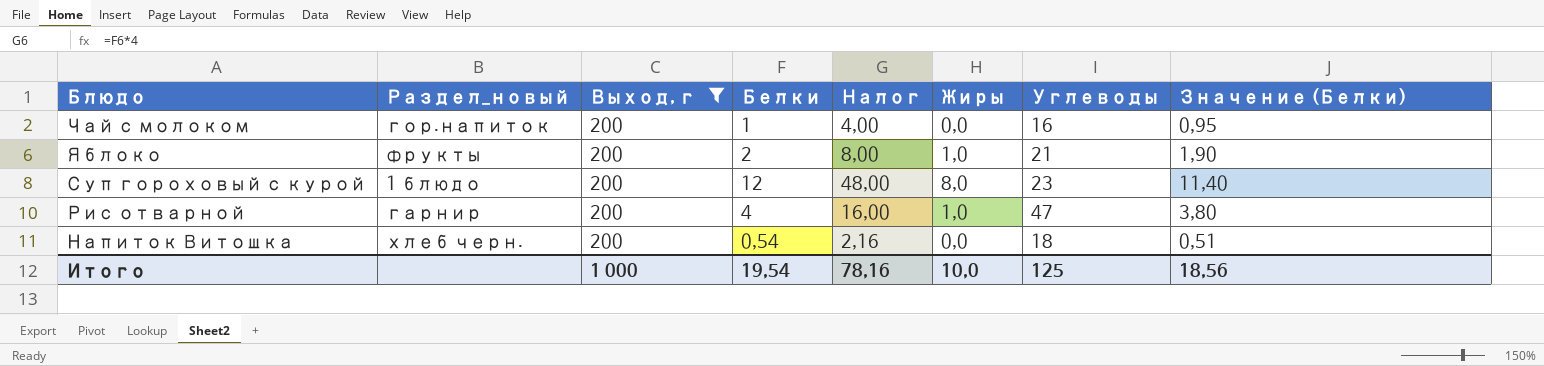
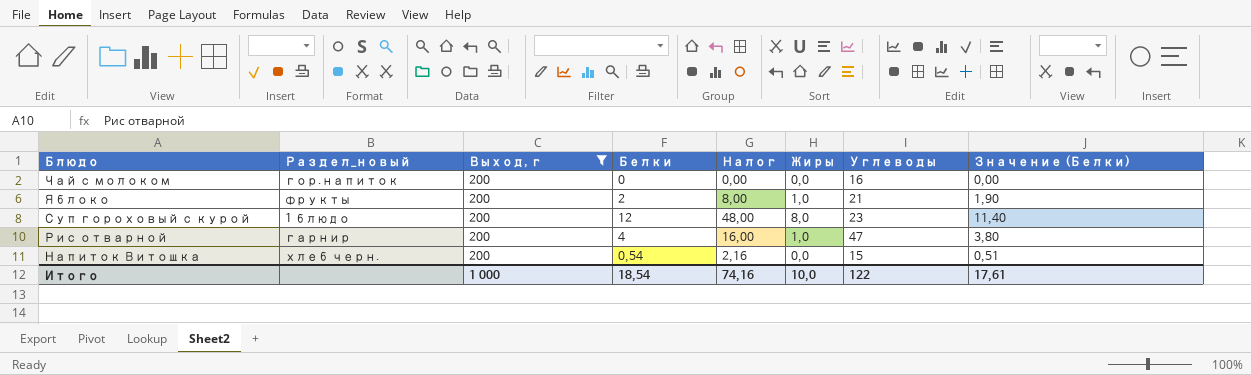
Чай с молоком | Белки: 1 -> 0
Чай с молоком | Налог: 4,00 -> 0,00
Чай с молоком | Значение (Белки): 0,95 -> 0,00
Напиток Витошка | Углеводы: 18 -> 15
Итого | Белки: 19,54 -> 18,54
Итого | Налог: 78,16 -> 74,16
Итого | Углеводы: 125 -> 122
Итого | Значение (Белки): 18,56 -> 17,61

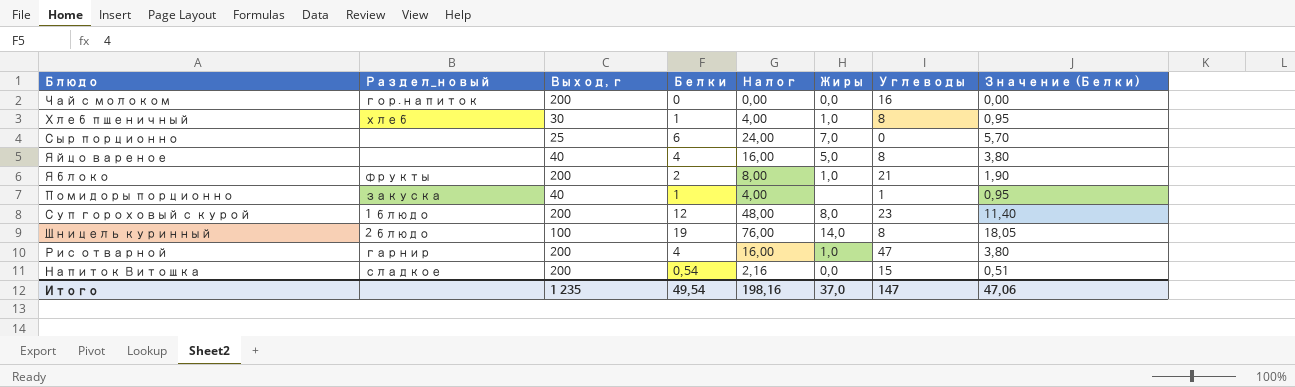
filter: Выход, г = 200 -> none
Напиток Витошка | Раздел_новый: хлеб черн. -> сладкое
Итого | Выход, г: 1 000 -> 1 235
Итого | Белки: 18,54 -> 49,54
Итого | Налог: 74,16 -> 198,16
Итого | Жиры: 10,0 -> 37,0
Итого | Углеводы: 122 -> 147
Итого | Значение (Белки): 17,61 -> 47,06

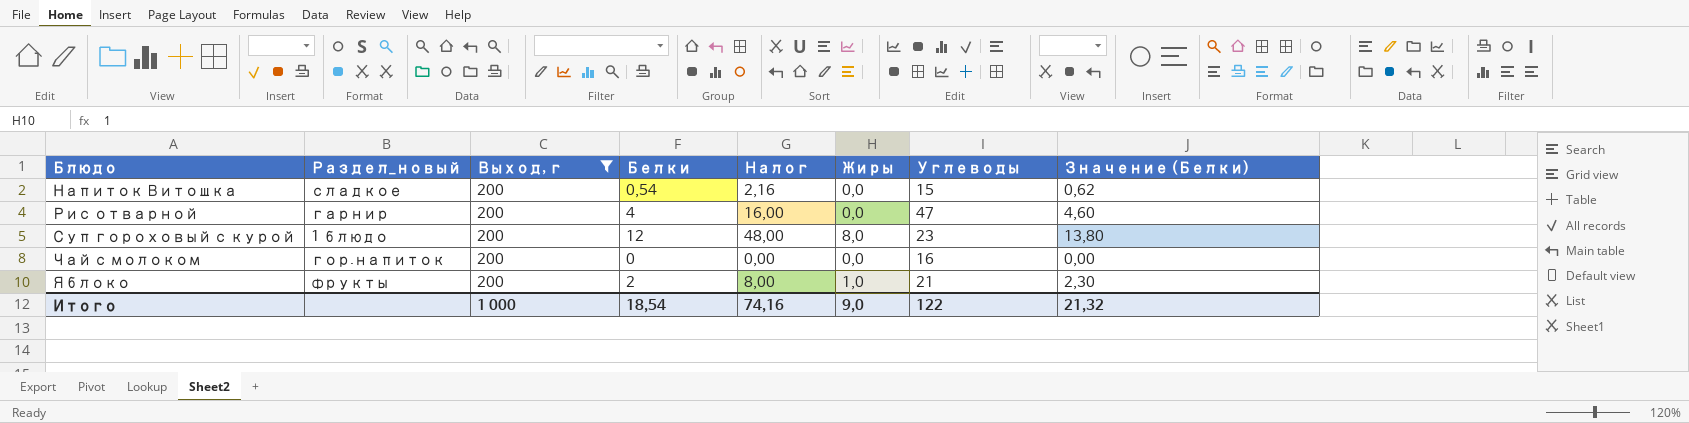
filter: none -> Выход, г = 200
row order: none -> Блюдо ascending
column Значение (Белки) | formula: [Белки] * 0,95 -> [Белки] * 1,15
Рис отварной | Жиры: 1,0 -> 0,0
Итого | Выход, г: 1 235 -> 1 000
Итого | Белки: 49,54 -> 18,54
Итого | Налог: 198,16 -> 74,16
Итого | Жиры: 37,0 -> 9,0
Итого | Углеводы: 147 -> 122
Итого | Значение (Белки): 47,06 -> 21,32

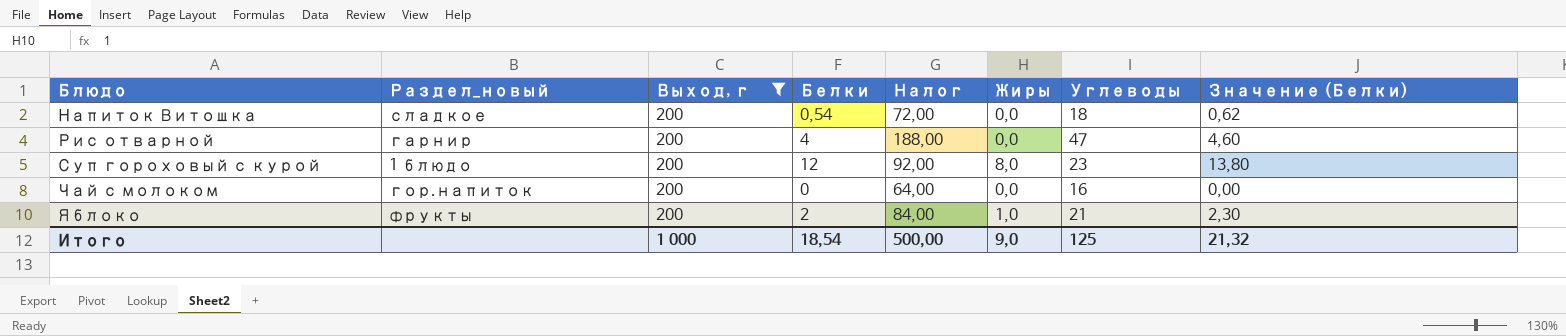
column Налог | formula: [Белки] * 4 -> [Углеводы] * 4
Напиток Витошка | Углеводы: 15 -> 18
Итого | Налог: 74,16 -> 500,00
Итого | Углеводы: 122 -> 125

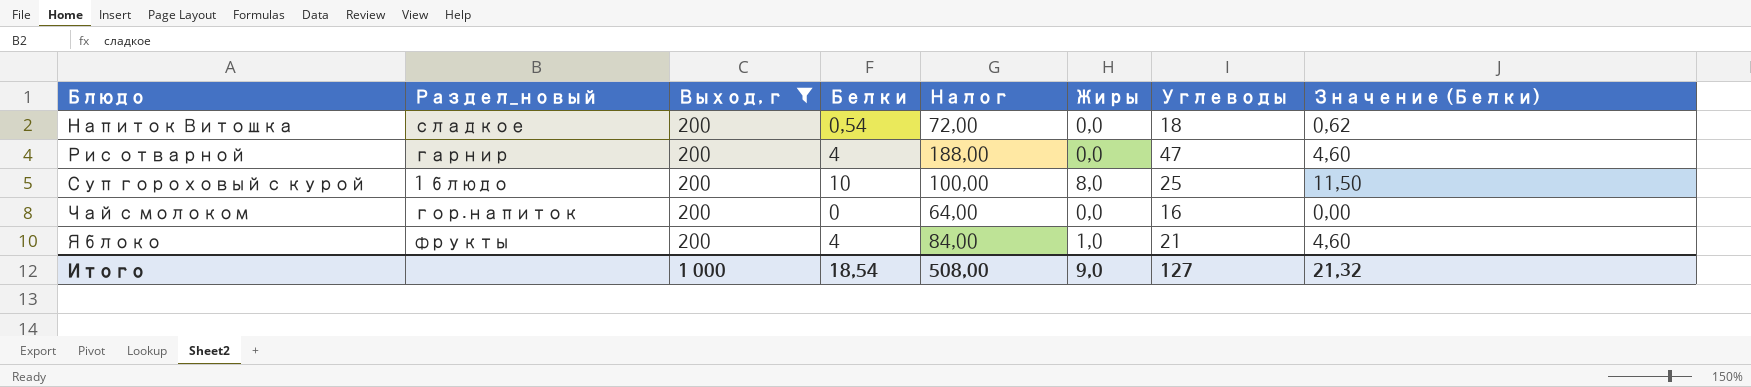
Суп гороховый с курой | Белки: 12 -> 10
Суп гороховый с курой | Налог: 92,00 -> 100,00
Суп гороховый с курой | Углеводы: 23 -> 25
Суп гороховый с курой | Значение (Белки): 13,80 -> 11,50
Яблоко | Белки: 2 -> 4
Яблоко | Значение (Белки): 2,30 -> 4,60
Итого | Налог: 500,00 -> 508,00
Итого | Углеводы: 125 -> 127

